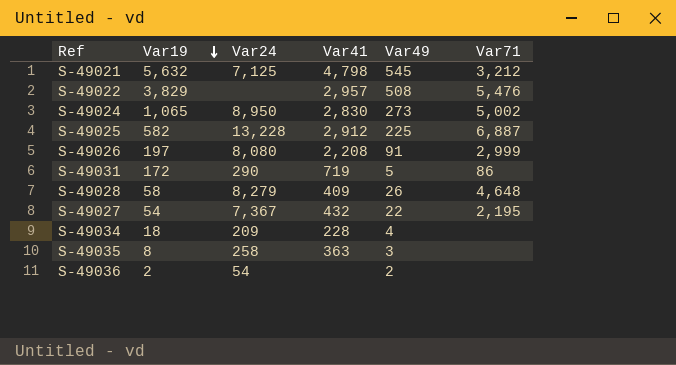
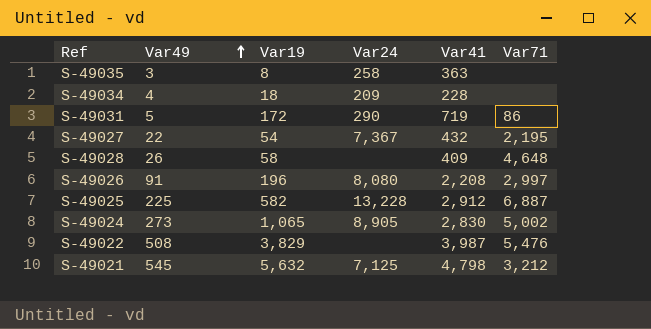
row order: Var19 descending -> Var49 ascending
column Var49 | position: 5 -> 2
row S-49036: 2 | 54 | none | 2 | none -> none
S-49028 | Var24: 8,279 -> none
S-49026 | Var19: 197 -> 196
S-49026 | Var71: 2,999 -> 2,997
S-49024 | Var24: 8,950 -> 8,905
S-49022 | Var41: 2,957 -> 3,987

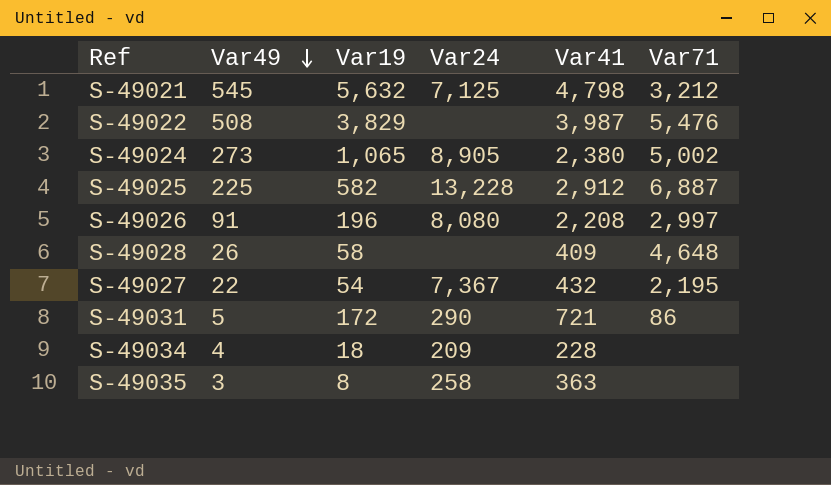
row order: Var49 ascending -> Var49 descending
S-49024 | Var41: 2,830 -> 2,380
S-49031 | Var41: 719 -> 721

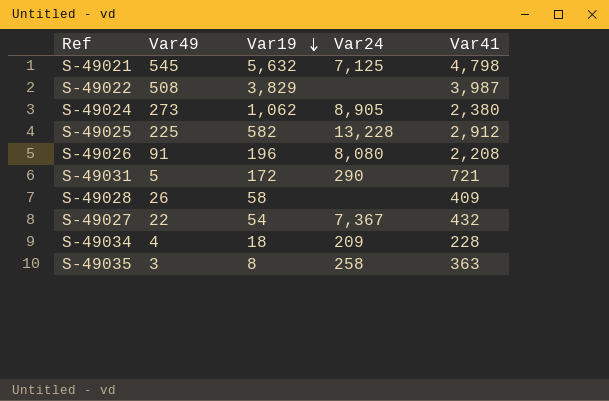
row order: Var49 descending -> Var19 descending
column Var71 | position: 6 -> none
S-49024 | Var19: 1,065 -> 1,062

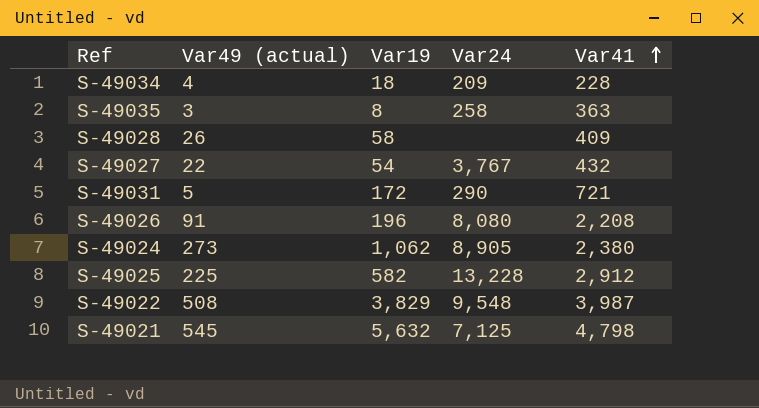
row order: Var19 descending -> Var41 ascending
column name: Var49 -> Var49 (actual)
S-49027 | Var24: 7,367 -> 3,767
S-49022 | Var24: none -> 9,548

